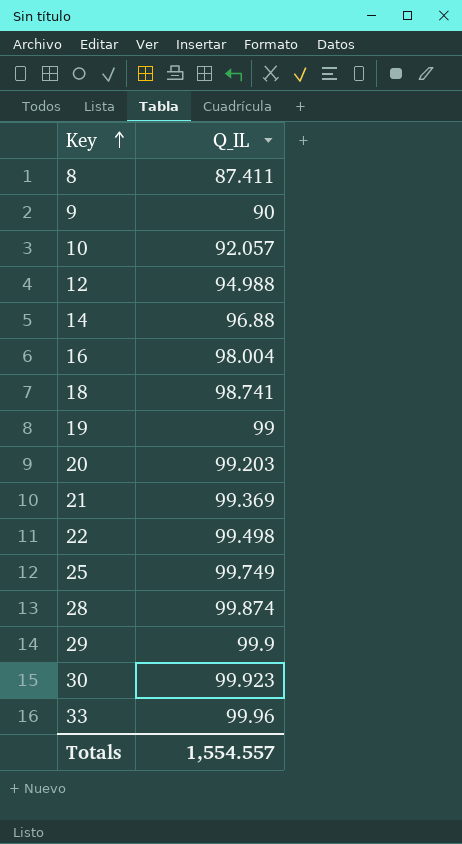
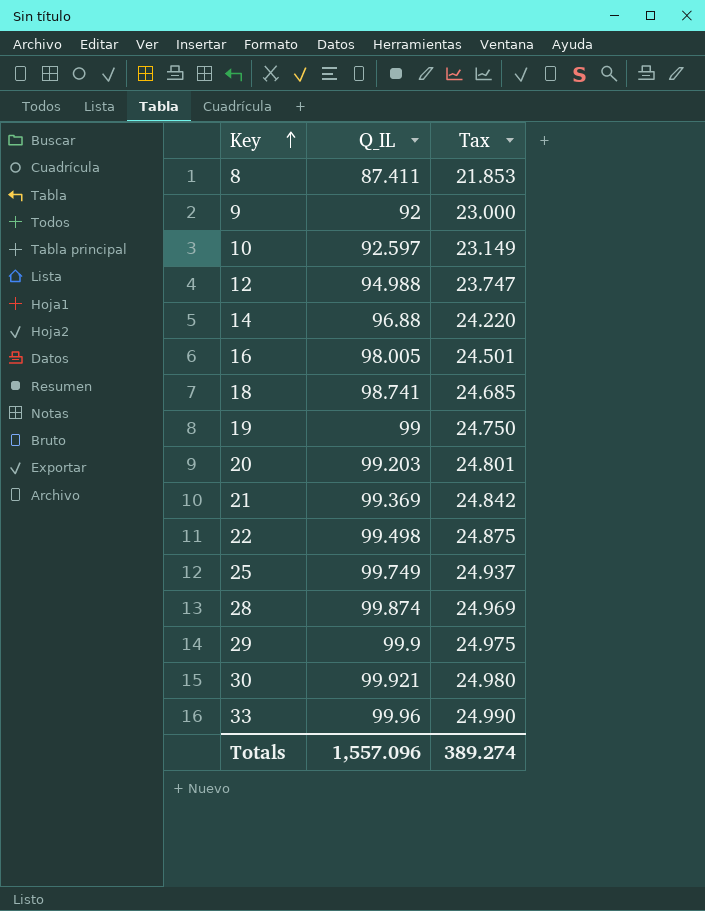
column Tax | formula: none -> [Q_IL] * 0.25
9 | Q_IL: 90 -> 92
10 | Q_IL: 92.057 -> 92.597
16 | Q_IL: 98.004 -> 98.005
30 | Q_IL: 99.923 -> 99.921
Totals | Q_IL: 1,554.557 -> 1,557.096

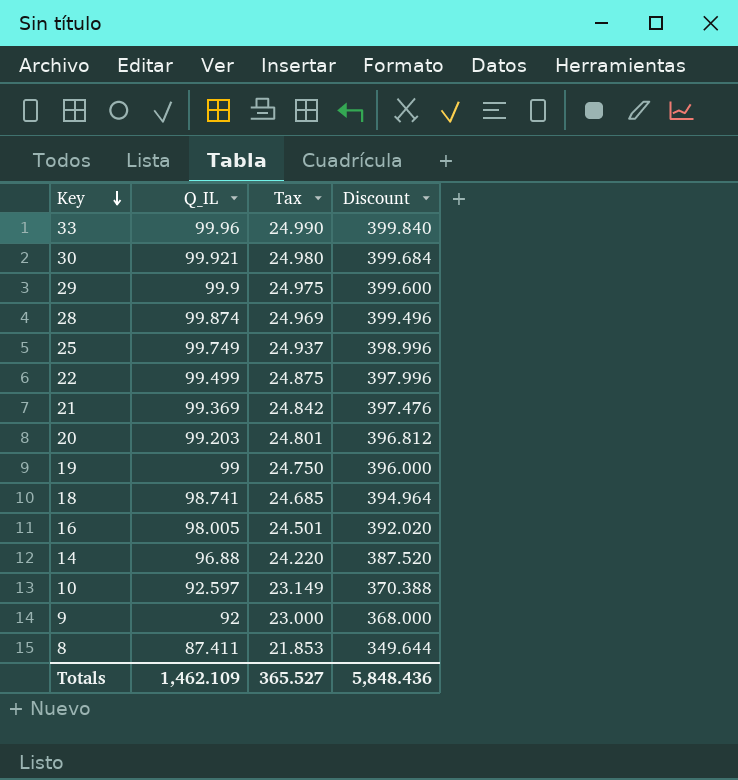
row order: Key ascending -> Key descending
column Discount | formula: none -> [Q_IL] * 4
row 12: 94.988 | 23.747 -> none
22 | Q_IL: 99.498 -> 99.499
Totals | Q_IL: 1,557.096 -> 1,462.109
Totals | Tax: 389.274 -> 365.527

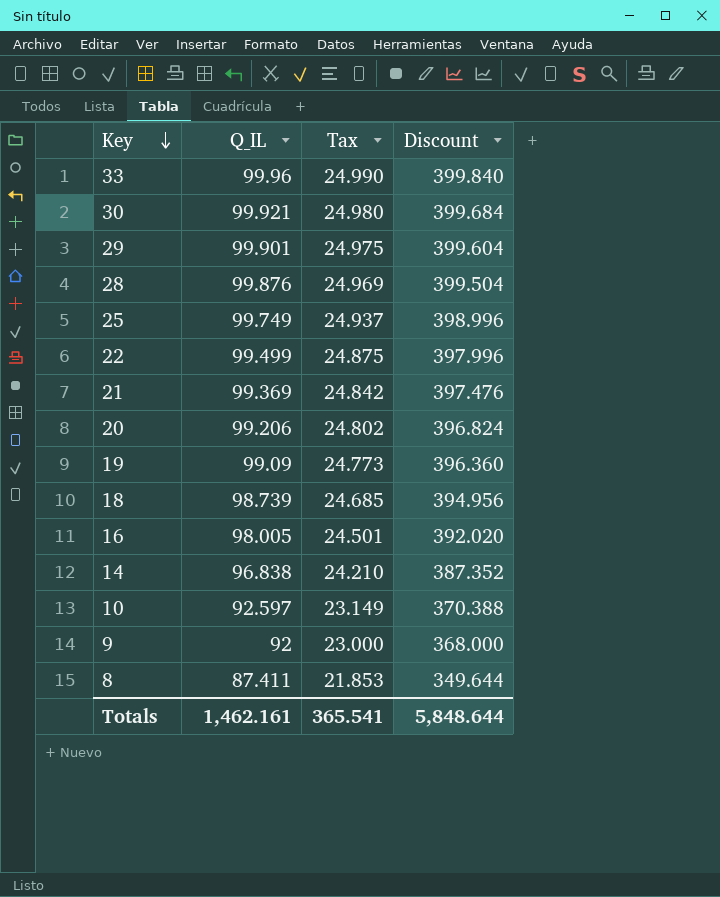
29 | Q_IL: 99.9 -> 99.901
29 | Discount: 399.600 -> 399.604
28 | Q_IL: 99.874 -> 99.876
28 | Discount: 399.496 -> 399.504
20 | Q_IL: 99.203 -> 99.206
20 | Tax: 24.801 -> 24.802
20 | Discount: 396.812 -> 396.824
19 | Q_IL: 99 -> 99.09
19 | Tax: 24.750 -> 24.773
19 | Discount: 396.000 -> 396.360
18 | Q_IL: 98.741 -> 98.739
18 | Discount: 394.964 -> 394.956
14 | Q_IL: 96.88 -> 96.838
14 | Tax: 24.220 -> 24.210
14 | Discount: 387.520 -> 387.352
Totals | Q_IL: 1,462.109 -> 1,462.161
Totals | Tax: 365.527 -> 365.541
Totals | Discount: 5,848.436 -> 5,848.644

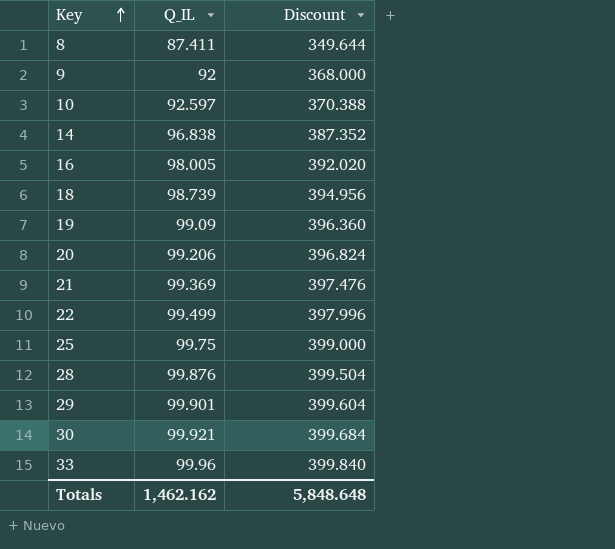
row order: Key descending -> Key ascending
column Tax | formula: [Q_IL] * 0.25 -> none
25 | Q_IL: 99.749 -> 99.75
25 | Discount: 398.996 -> 399.000
Totals | Q_IL: 1,462.161 -> 1,462.162
Totals | Discount: 5,848.644 -> 5,848.648

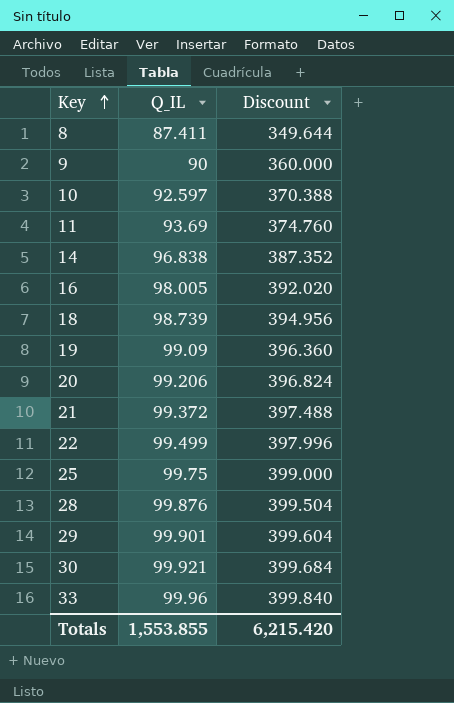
9 | Q_IL: 92 -> 90
9 | Discount: 368.000 -> 360.000
row 11: none -> 93.69 | 374.760
21 | Q_IL: 99.369 -> 99.372
21 | Discount: 397.476 -> 397.488
Totals | Q_IL: 1,462.162 -> 1,553.855
Totals | Discount: 5,848.648 -> 6,215.420

